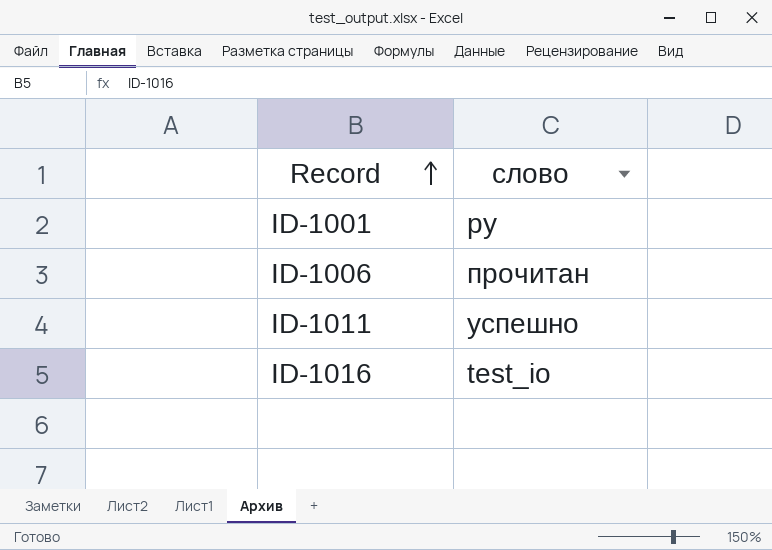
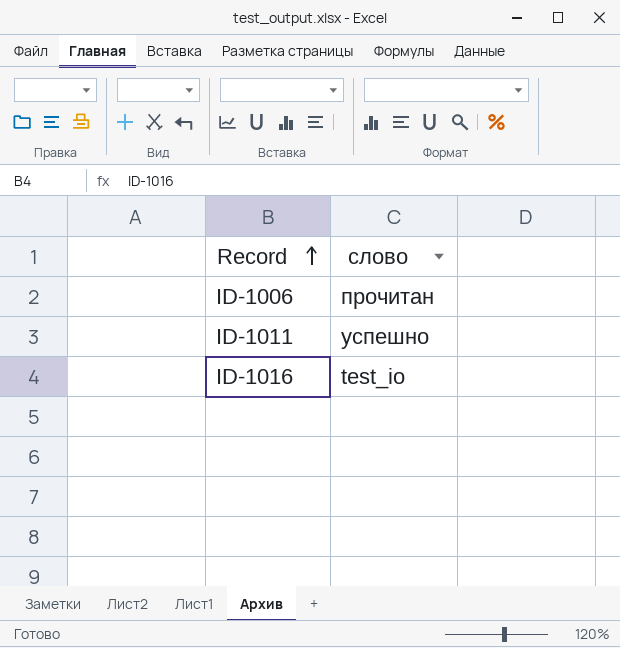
row ID-1001: py -> none

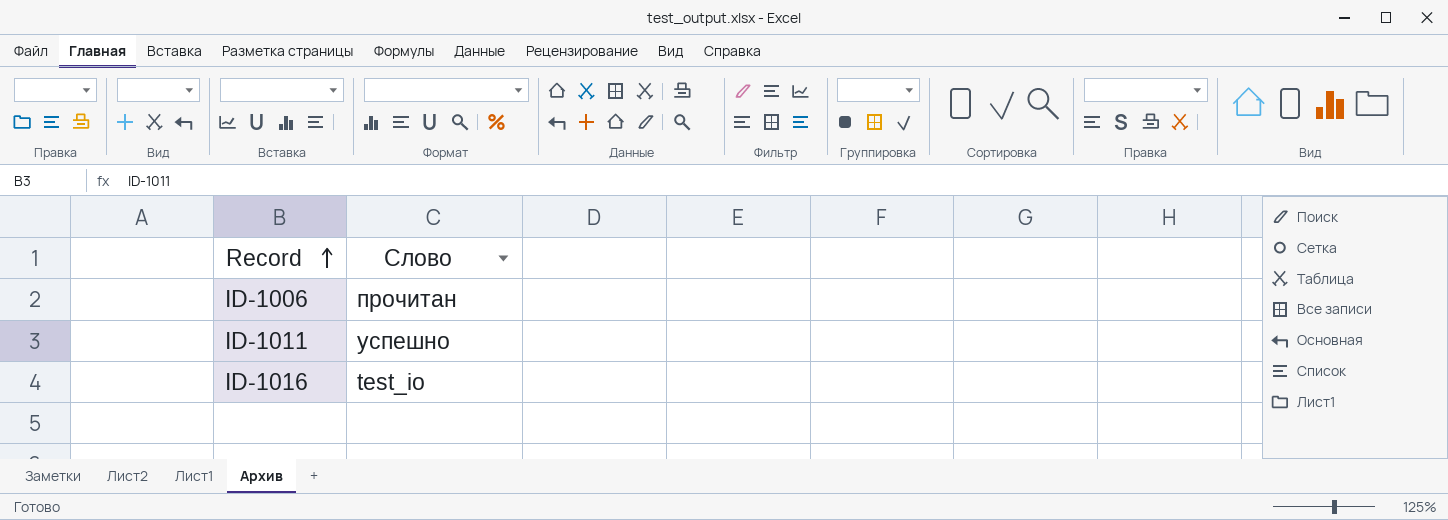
column name: слово -> Слово

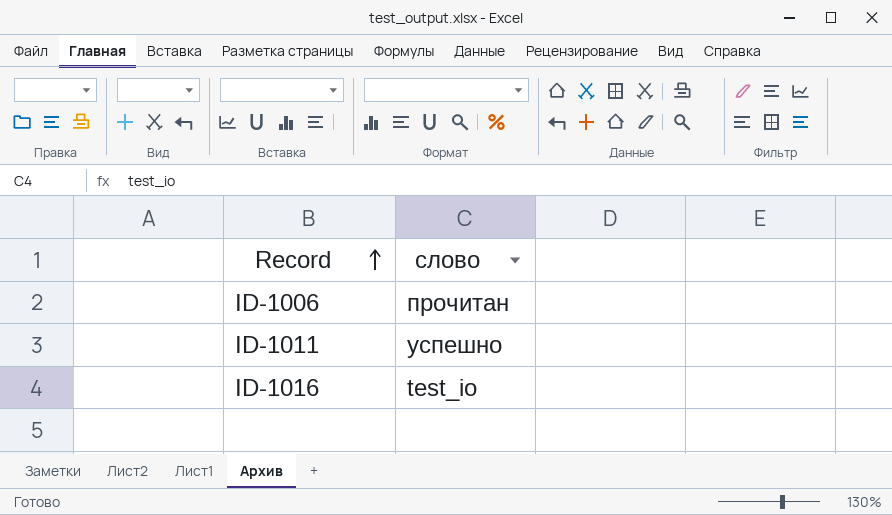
column name: Слово -> слово

